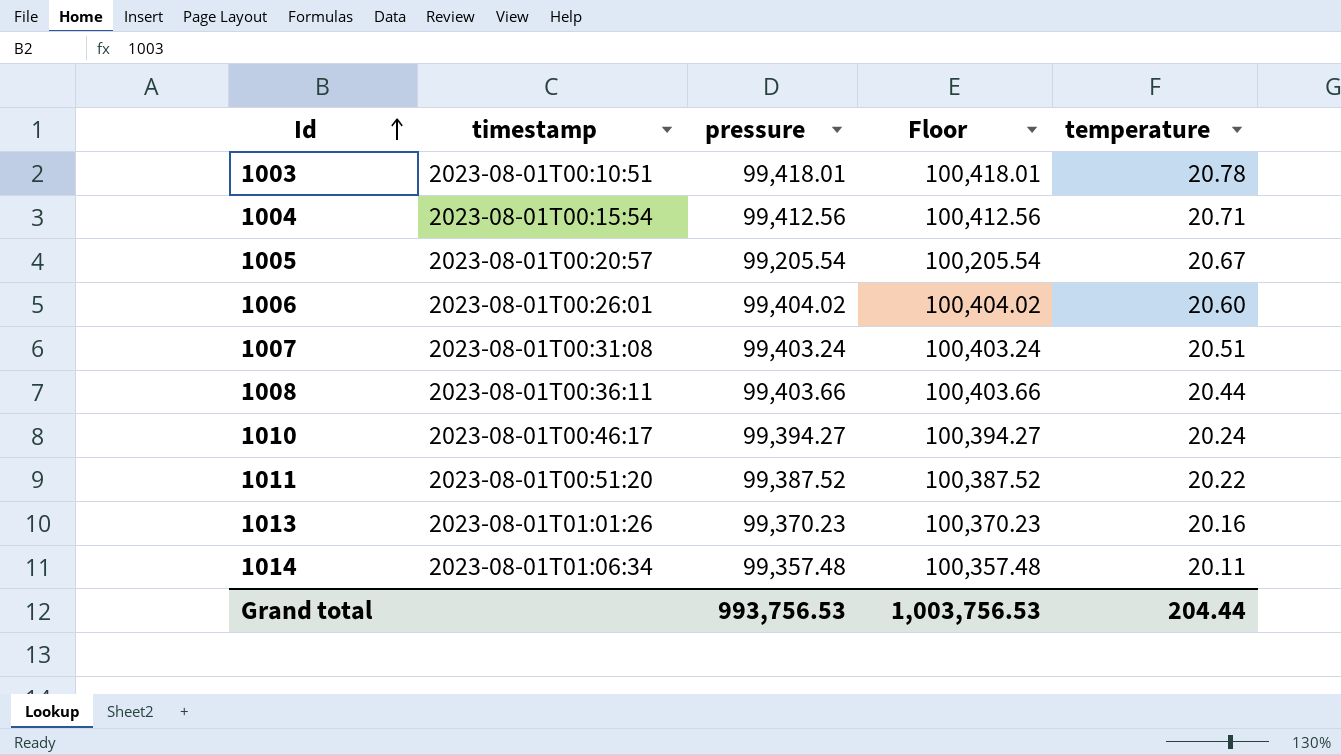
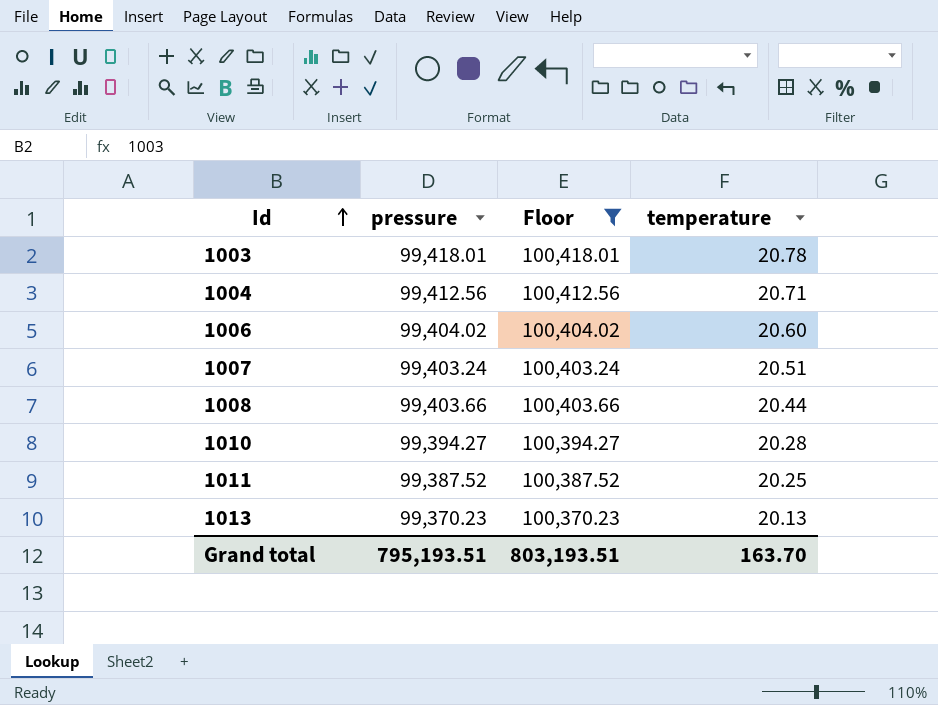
filter: none -> Floor >= 100,370.23
column timestamp | position: 2 -> none
1010 | temperature: 20.24 -> 20.28
1011 | temperature: 20.22 -> 20.25
1013 | temperature: 20.16 -> 20.13
Grand total | pressure: 993,756.53 -> 795,193.51
Grand total | Floor: 1,003,756.53 -> 803,193.51
Grand total | temperature: 204.44 -> 163.70

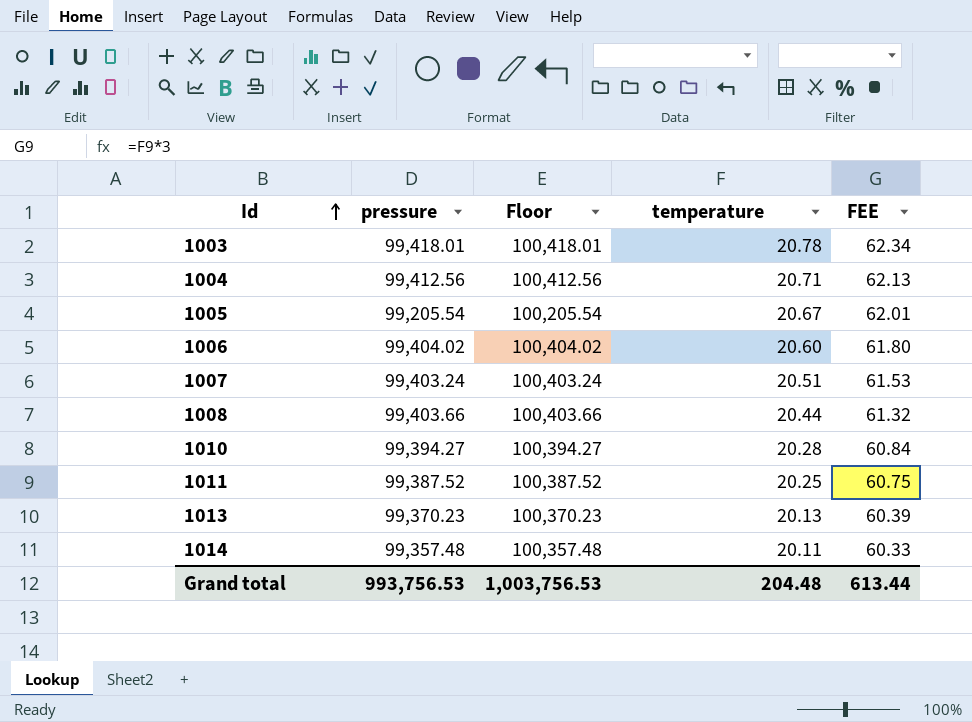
filter: Floor >= 100,370.23 -> none
column FEE | formula: none -> [temperature] * 3
Grand total | pressure: 795,193.51 -> 993,756.53
Grand total | Floor: 803,193.51 -> 1,003,756.53
Grand total | temperature: 163.70 -> 204.48

